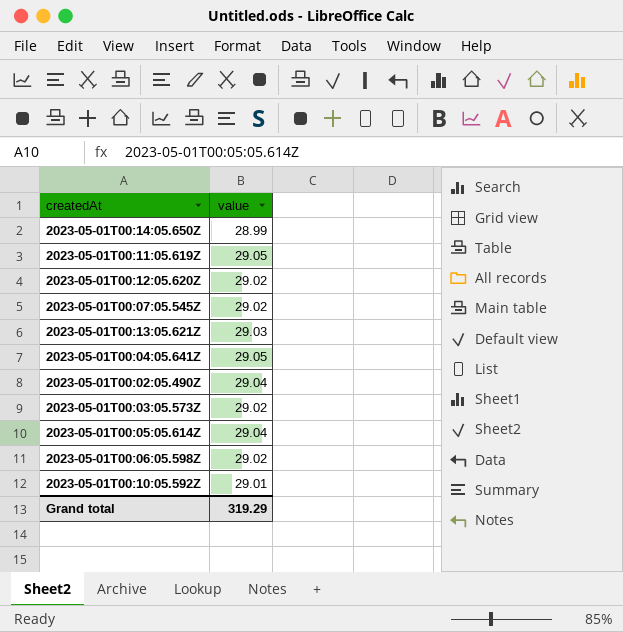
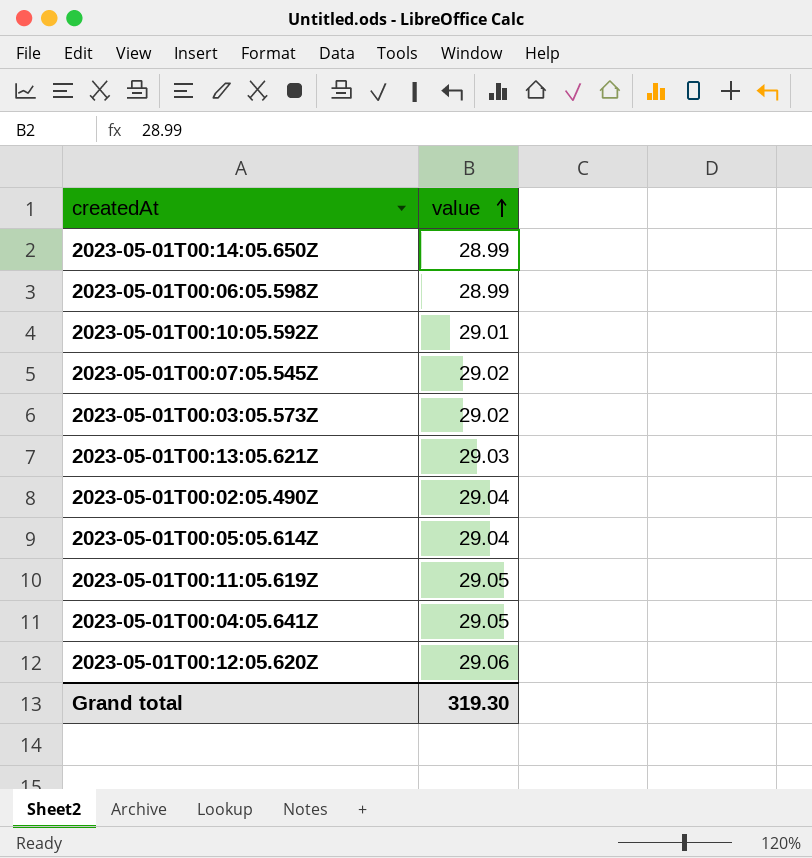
row order: none -> value ascending
2023-05-01T00:06:05.598Z | value: 29.02 -> 28.99
2023-05-01T00:12:05.620Z | value: 29.02 -> 29.06
Grand total | value: 319.29 -> 319.30

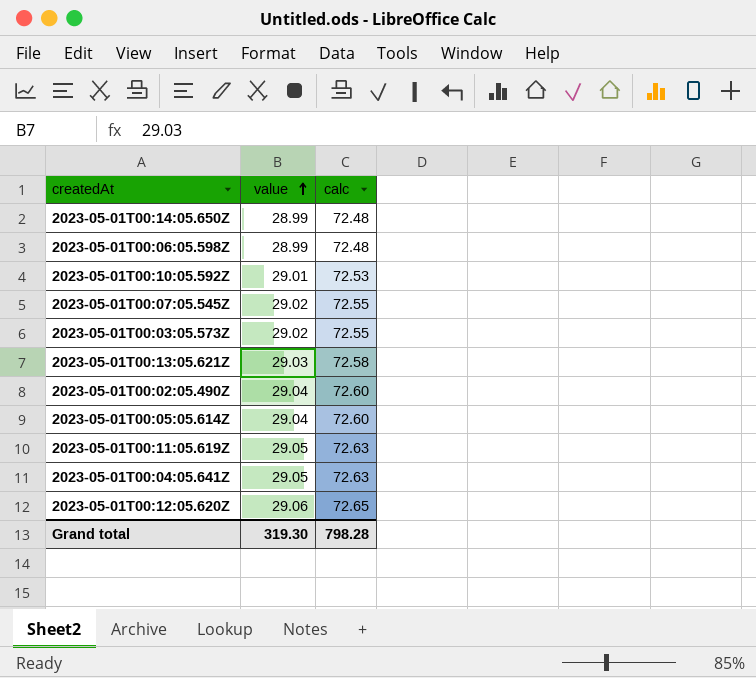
column calc | formula: none -> [value] * 2.5

